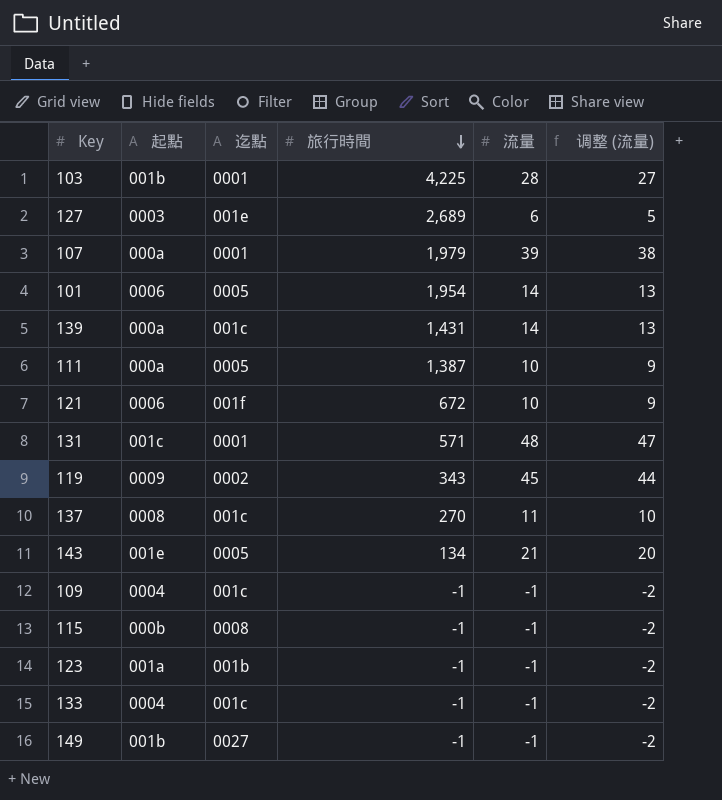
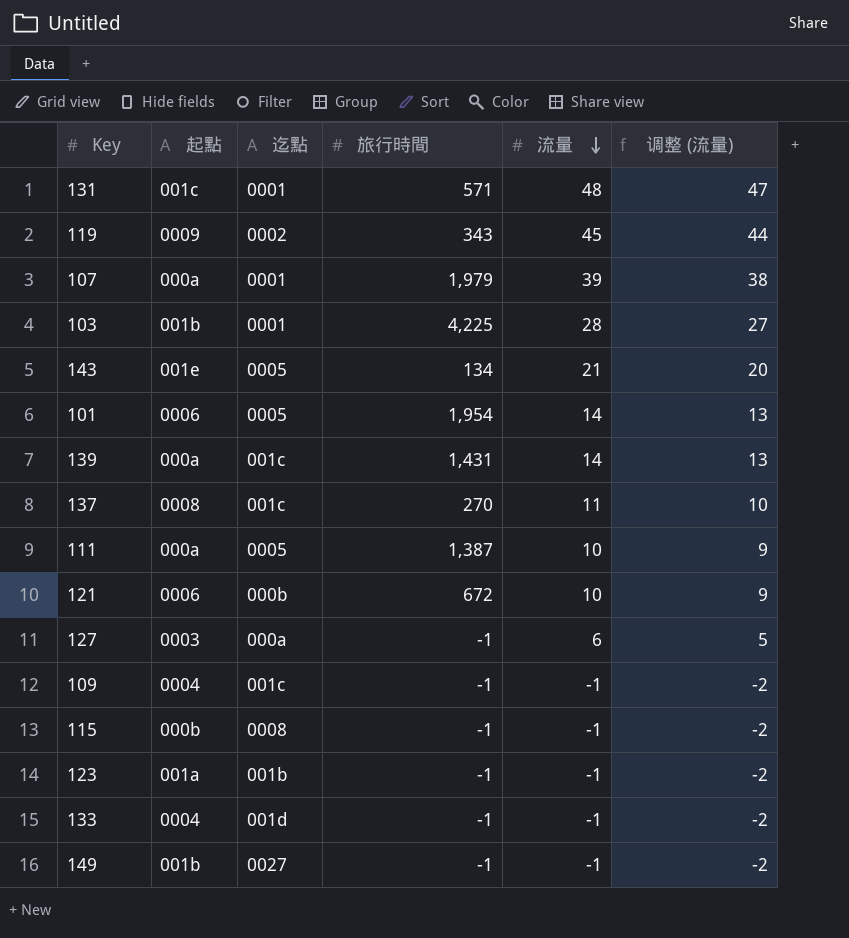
row order: 旅行時間 descending -> 流量 descending
121 | 迄點: 001f -> 000b
127 | 迄點: 001e -> 000a
127 | 旅行時間: 2,689 -> -1
133 | 迄點: 001c -> 001d

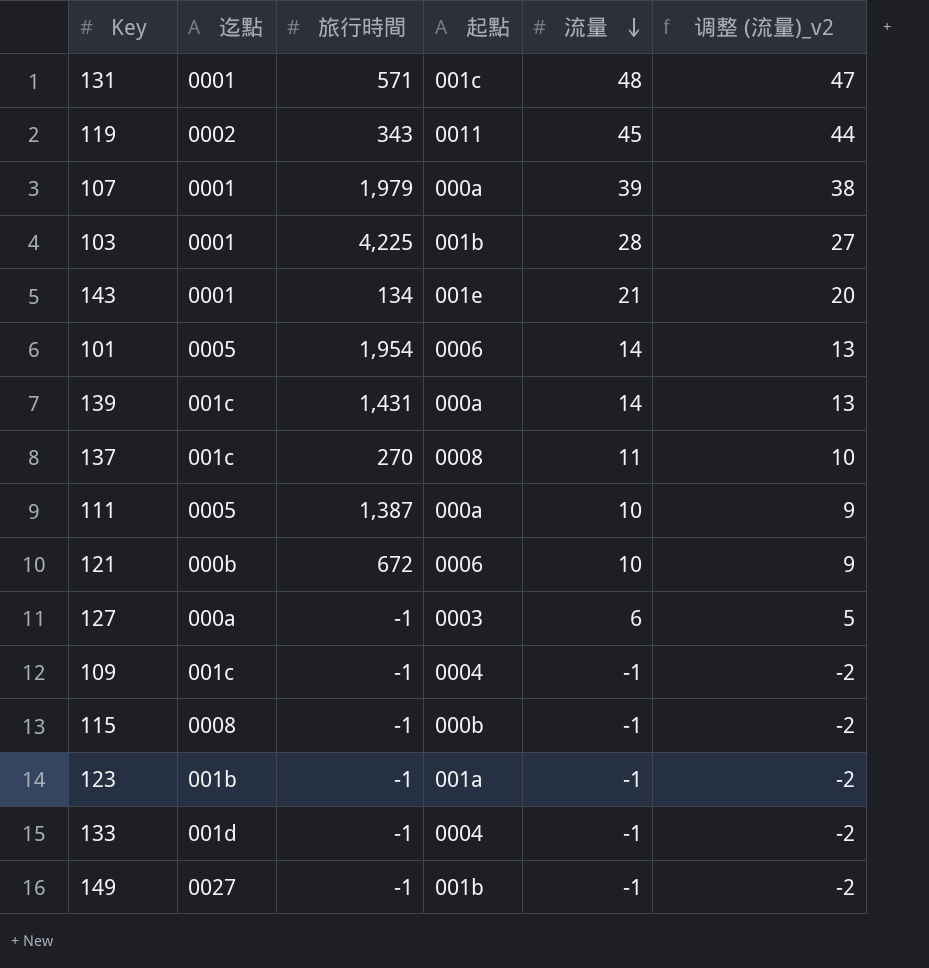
column 起點 | position: 2 -> 4
column name: 调整 (流量) -> 调整 (流量)_v2
119 | 起點: 0009 -> 0011
143 | 迄點: 0005 -> 0001

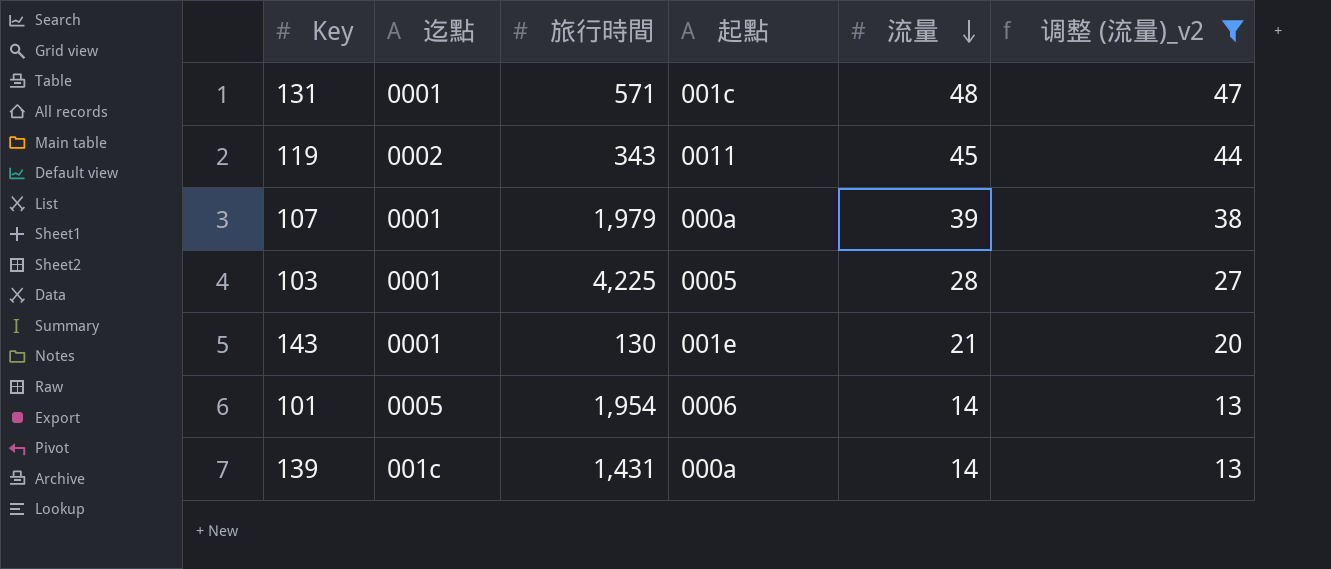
filter: none -> 调整 (流量)_v2 >= 13
103 | 起點: 001b -> 0005
143 | 旅行時間: 134 -> 130

